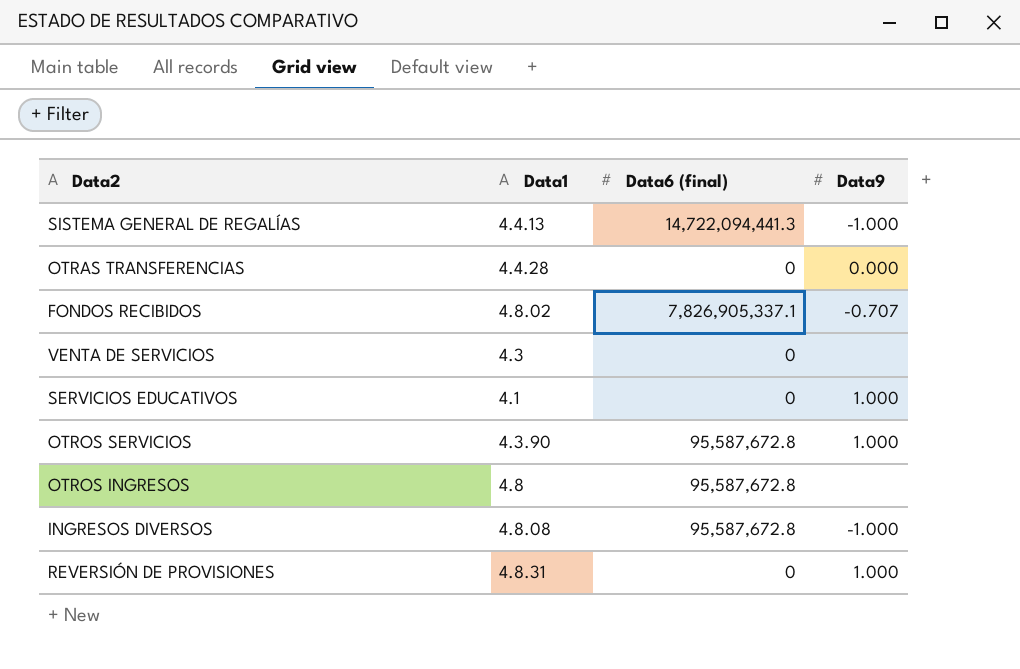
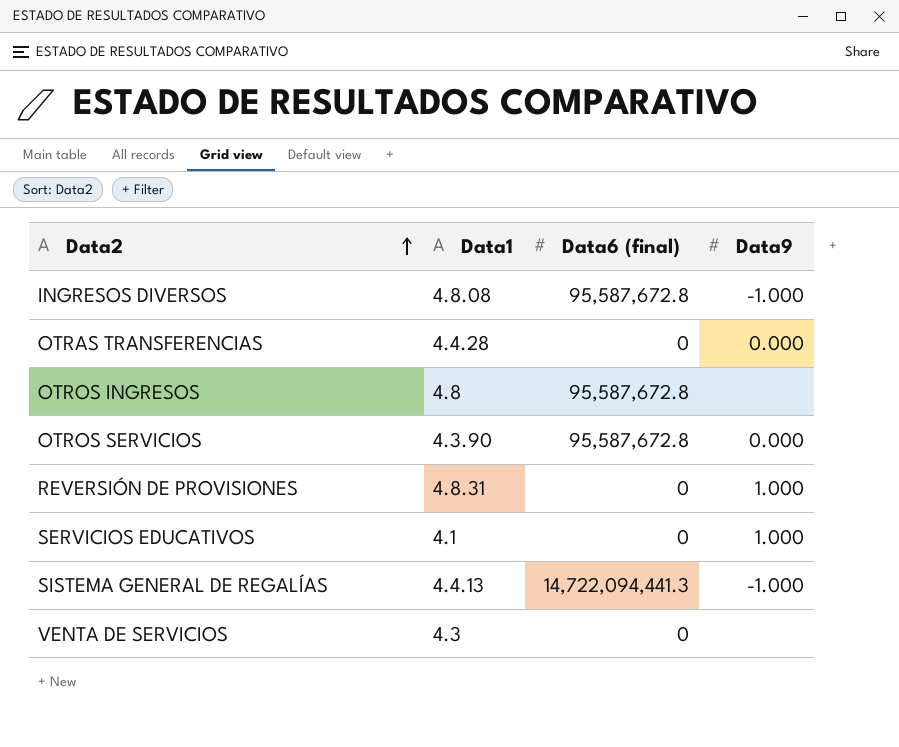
row order: none -> Data2 ascending
row FONDOS RECIBIDOS: 4.8.02 | 7,826,905,337.1 | -0.707 -> none
OTROS SERVICIOS | Data9: 1.000 -> 0.000

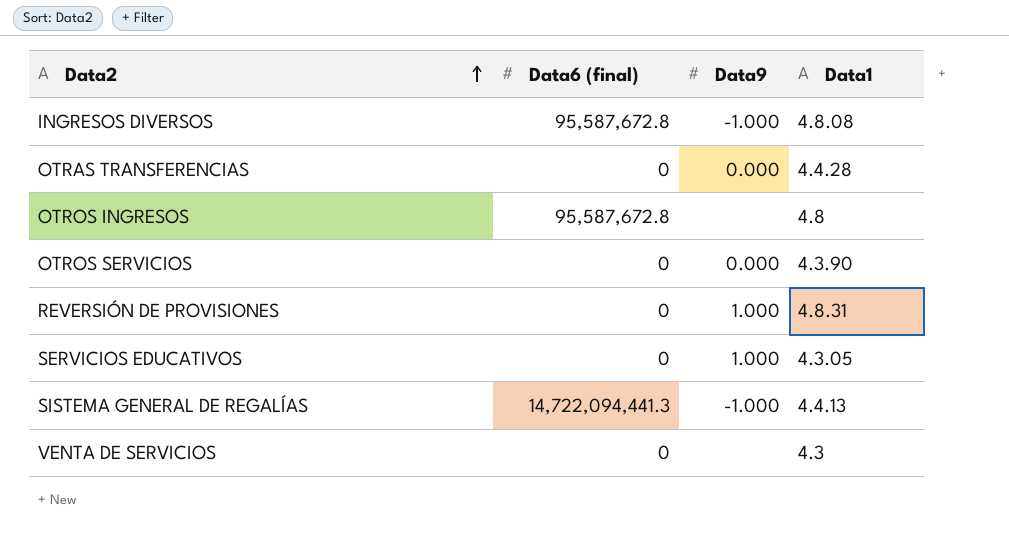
column Data1 | position: 2 -> 4
OTROS SERVICIOS | Data6 (final): 95,587,672.8 -> 0
SERVICIOS EDUCATIVOS | Data1: 4.1 -> 4.3.05

